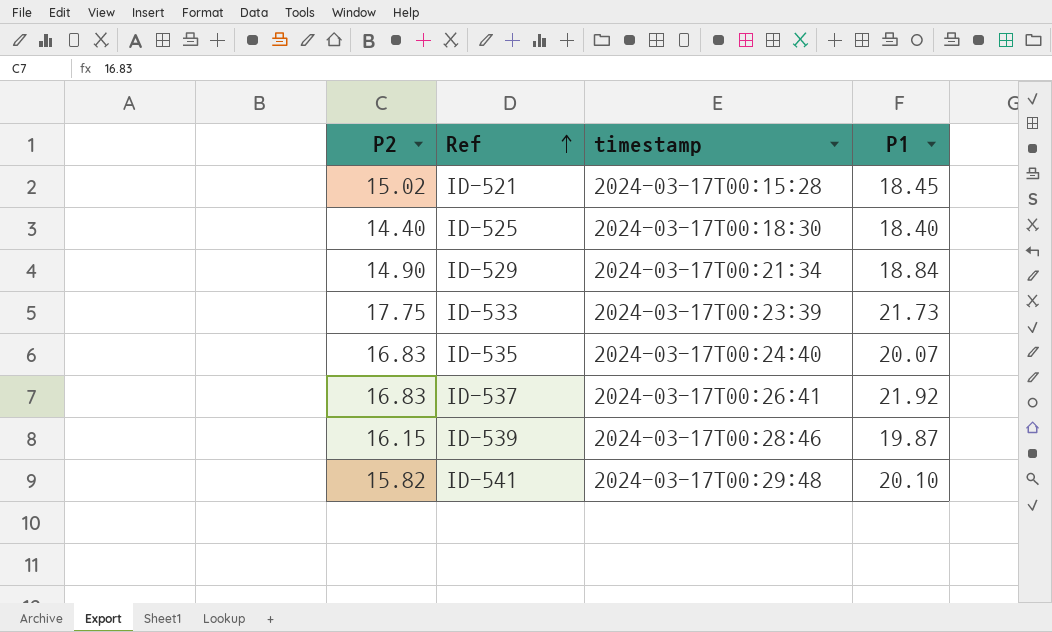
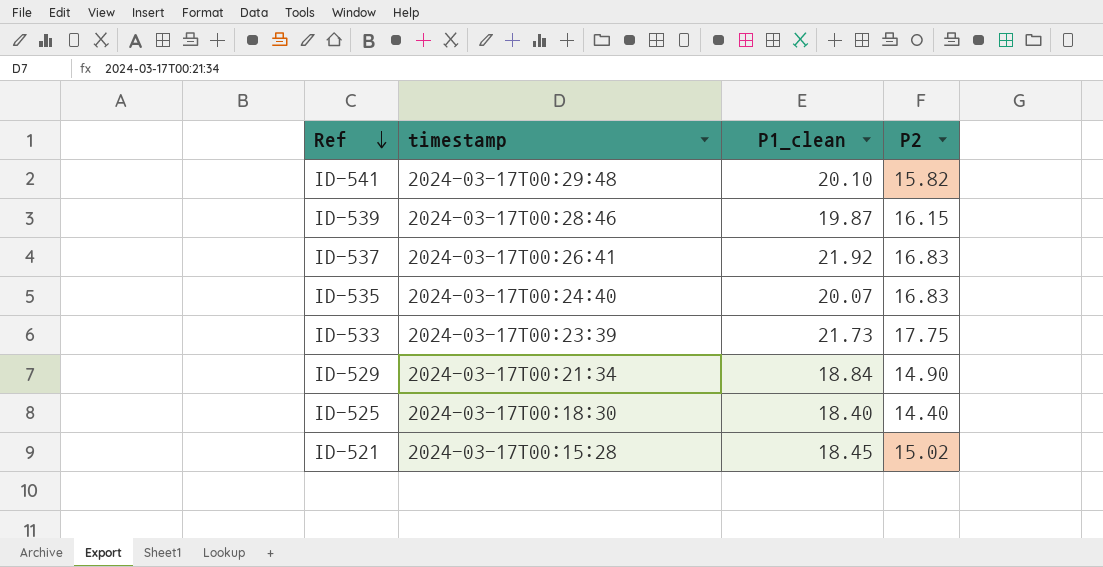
row order: Ref ascending -> Ref descending
column name: P1 -> P1_clean
column P2 | position: 1 -> 4

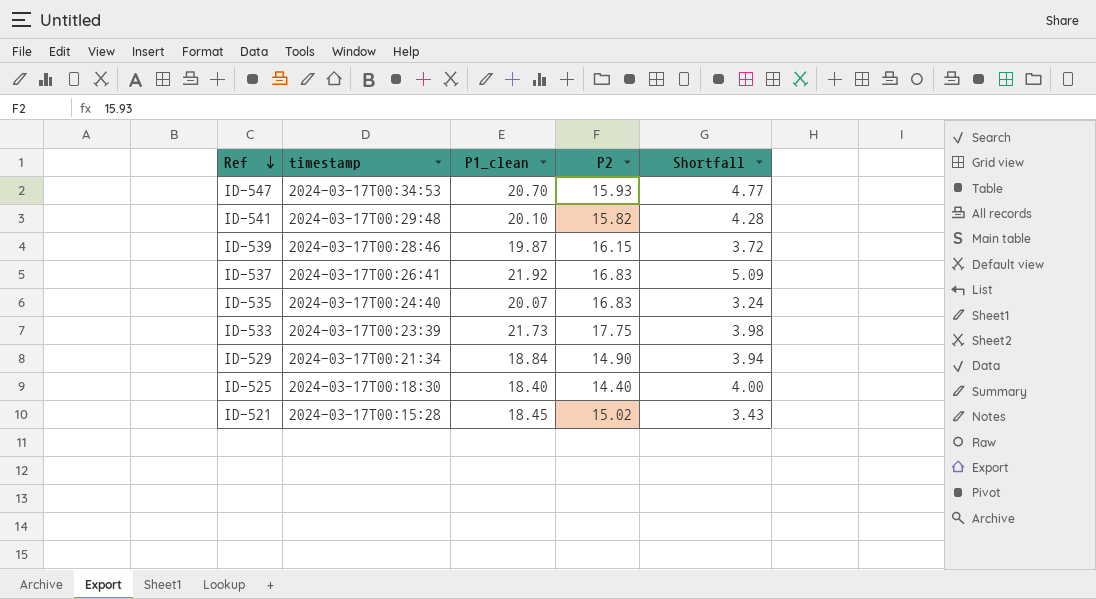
column Shortfall | formula: none -> [P1_clean] - [P2]
row ID-547: none -> 2024-03-17T00:34:53 | 20.70 | 15.93 | 4.77

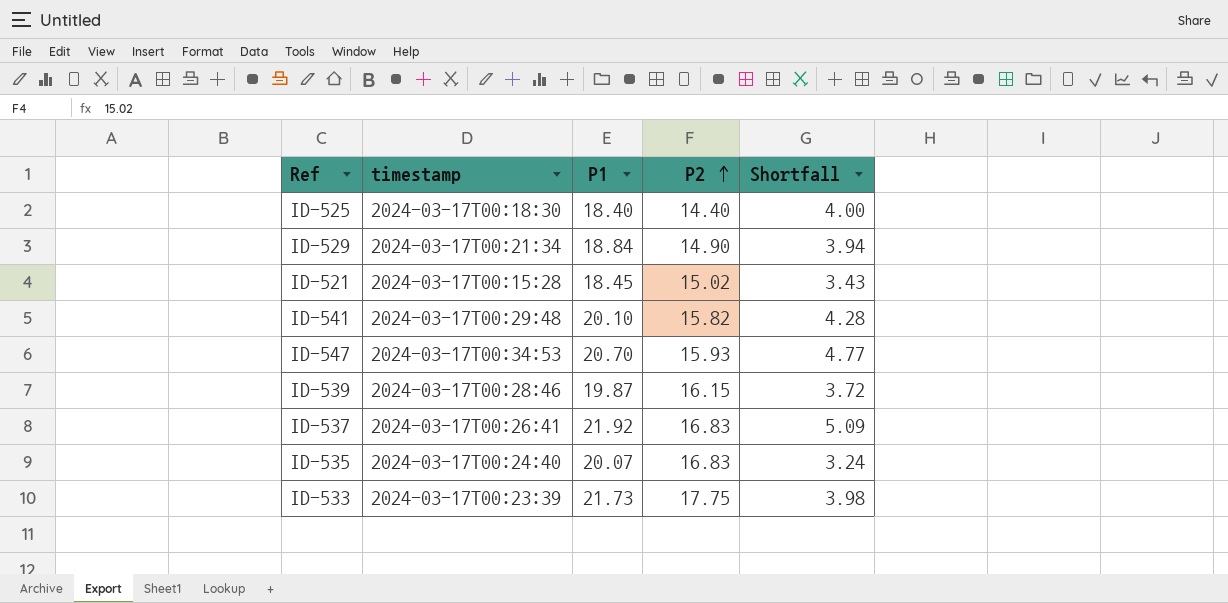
row order: Ref descending -> P2 ascending
column name: P1_clean -> P1

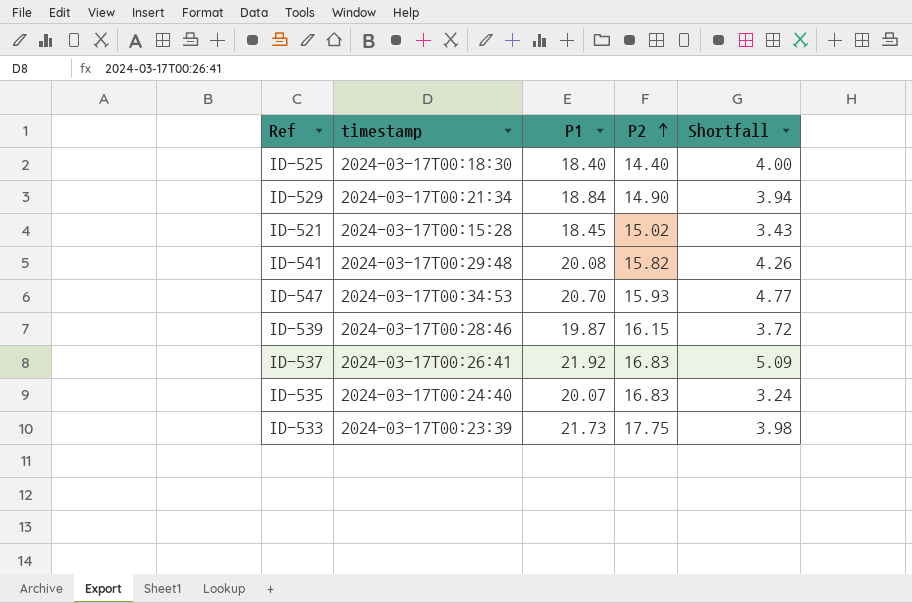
ID-541 | P1: 20.10 -> 20.08
ID-541 | Shortfall: 4.28 -> 4.26

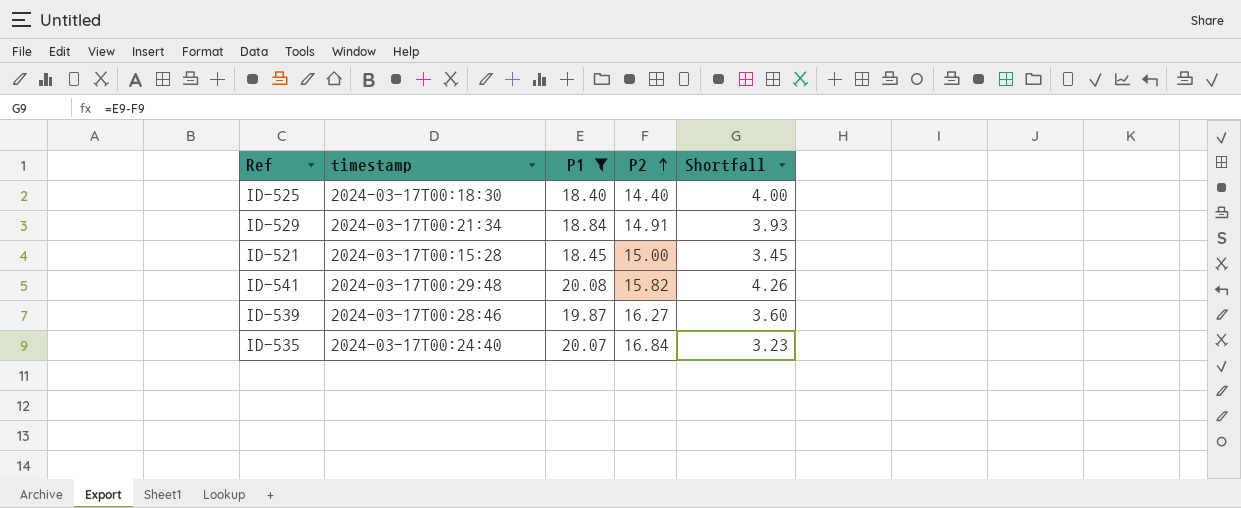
filter: none -> P1 <= 20.08
ID-529 | P2: 14.90 -> 14.91
ID-529 | Shortfall: 3.94 -> 3.93
ID-521 | P2: 15.02 -> 15.00
ID-521 | Shortfall: 3.43 -> 3.45
ID-539 | P2: 16.15 -> 16.27
ID-539 | Shortfall: 3.72 -> 3.60
ID-535 | P2: 16.83 -> 16.84
ID-535 | Shortfall: 3.24 -> 3.23

